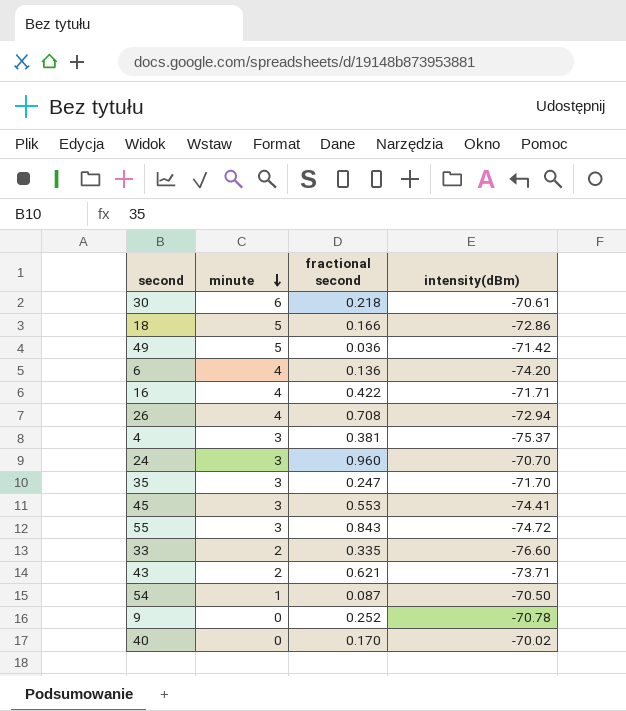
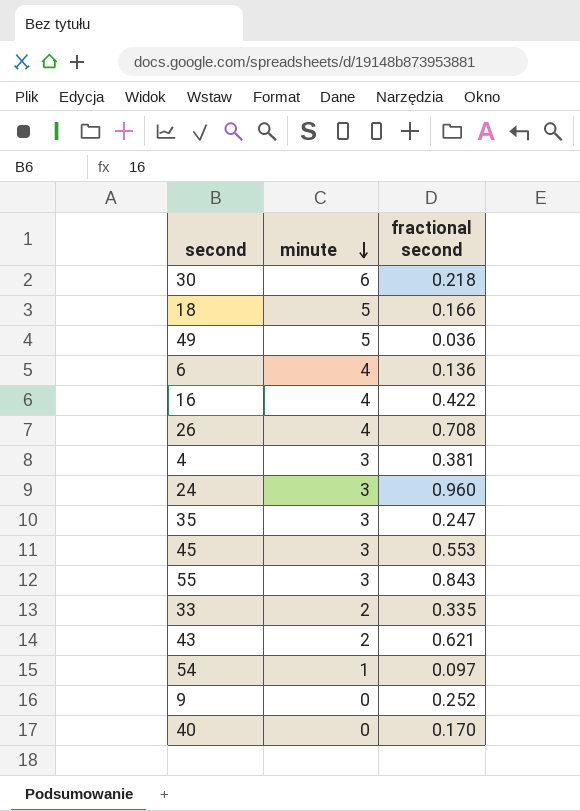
column intensity(dBm) | position: 4 -> none
54 | fractional second: 0.087 -> 0.097

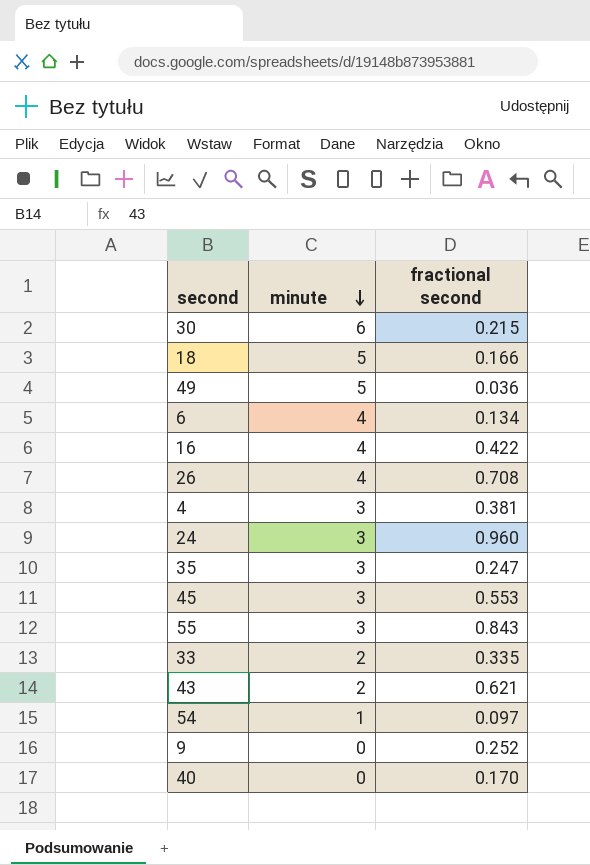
30 | fractional second: 0.218 -> 0.215
6 | fractional second: 0.136 -> 0.134

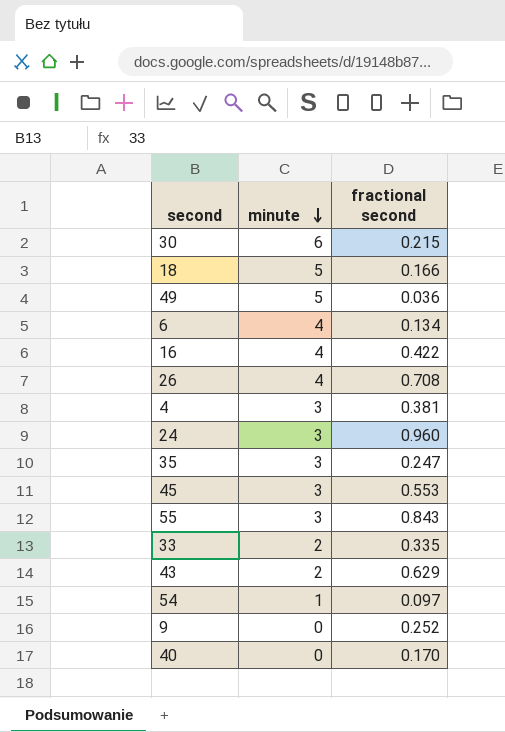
43 | fractional second: 0.621 -> 0.629

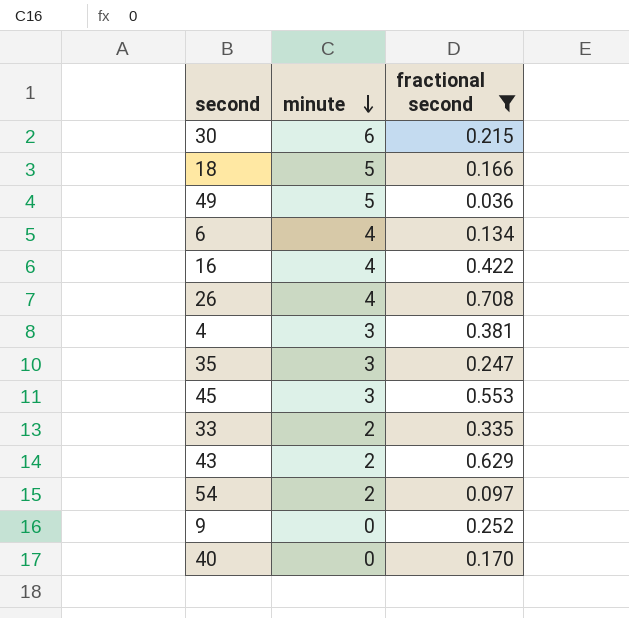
filter: none -> fractional second <= 0.708
54 | minute: 1 -> 2

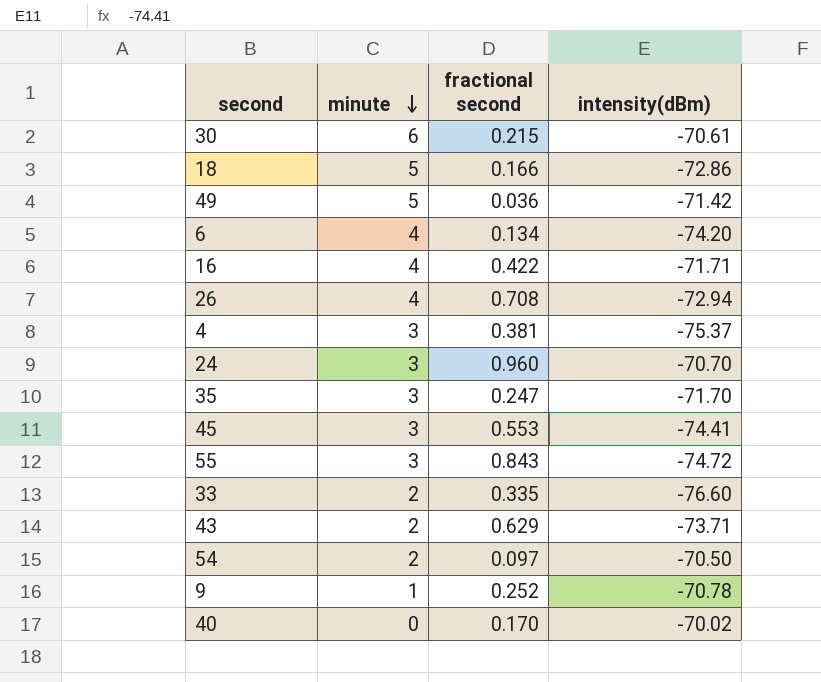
filter: fractional second <= 0.708 -> none
column intensity(dBm) | position: none -> 4
9 | minute: 0 -> 1

